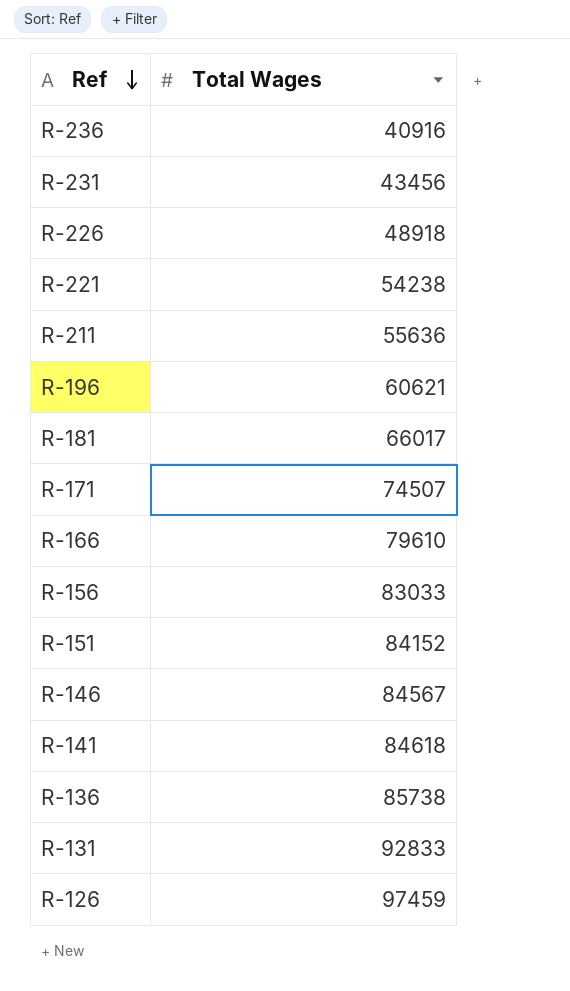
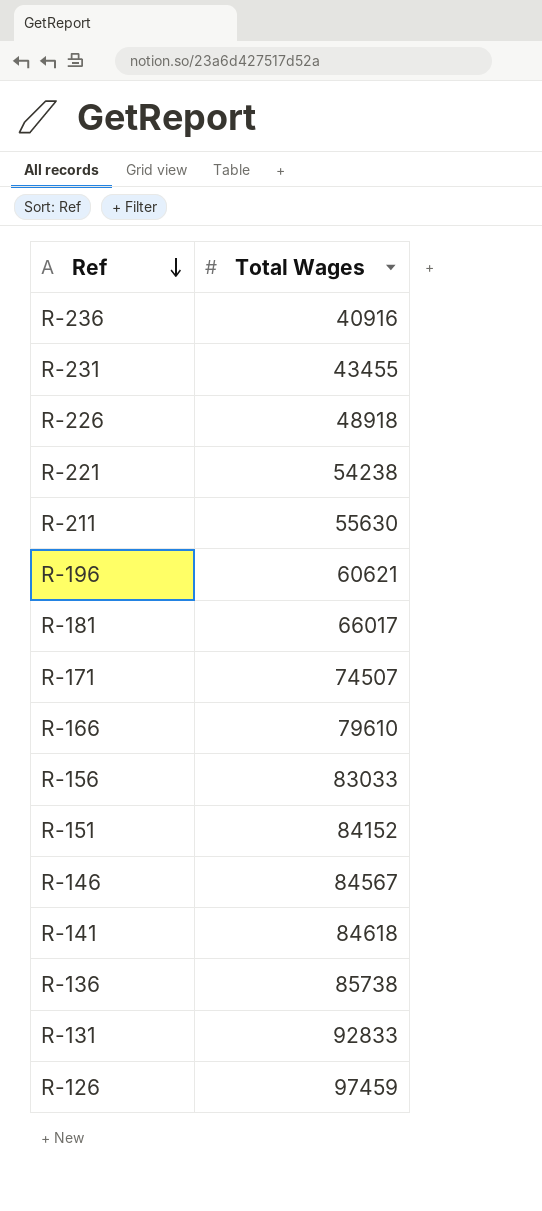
R-231 | Total Wages: 43456 -> 43455
R-211 | Total Wages: 55636 -> 55630

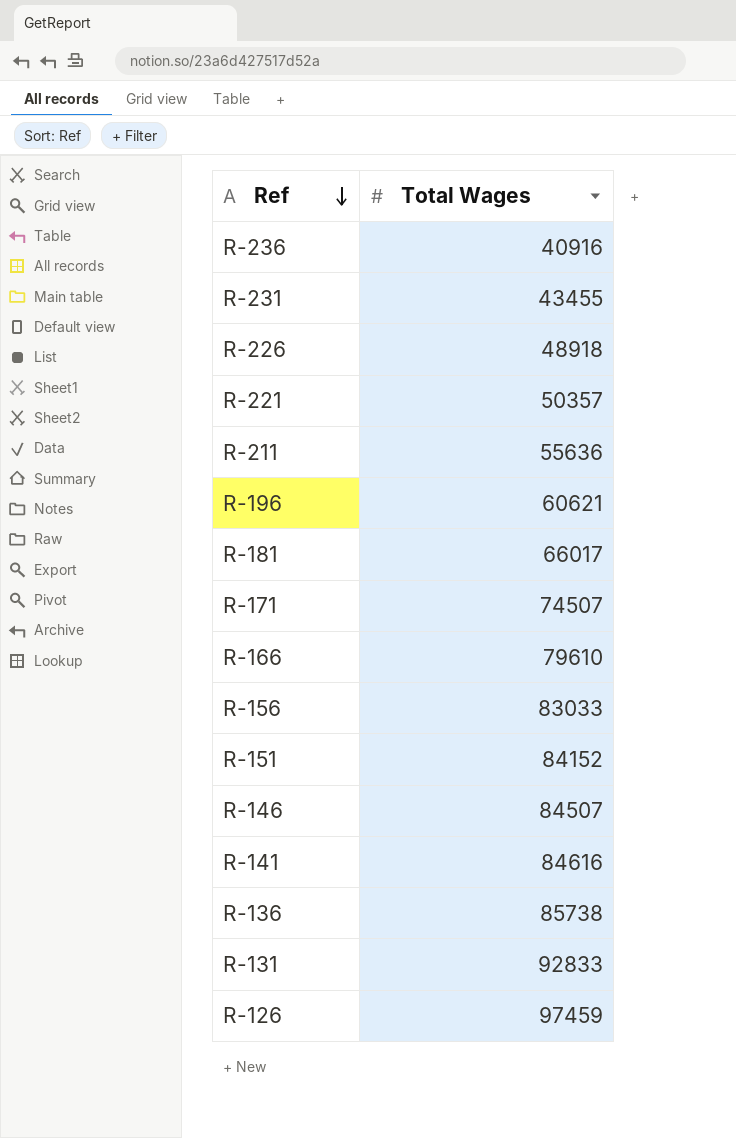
R-221 | Total Wages: 54238 -> 50357
R-211 | Total Wages: 55630 -> 55636
R-146 | Total Wages: 84567 -> 84507
R-141 | Total Wages: 84618 -> 84616

